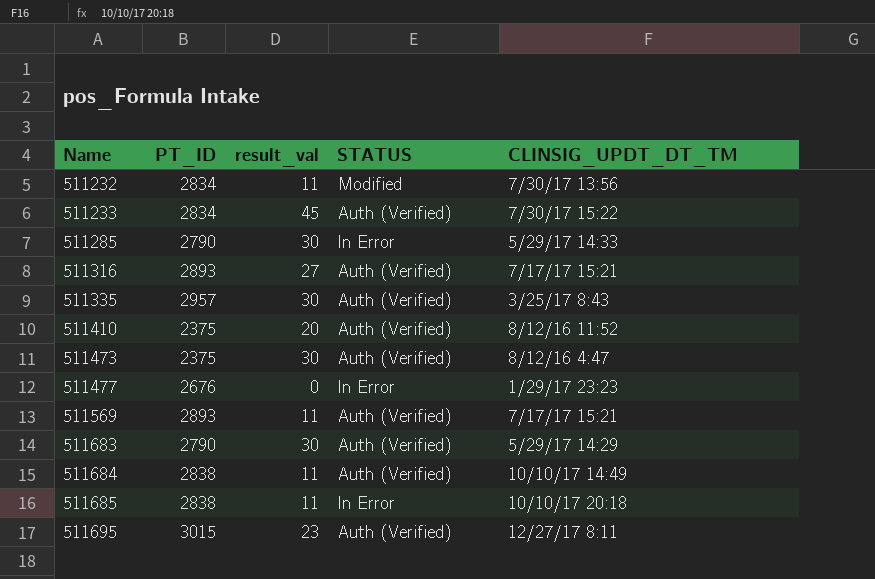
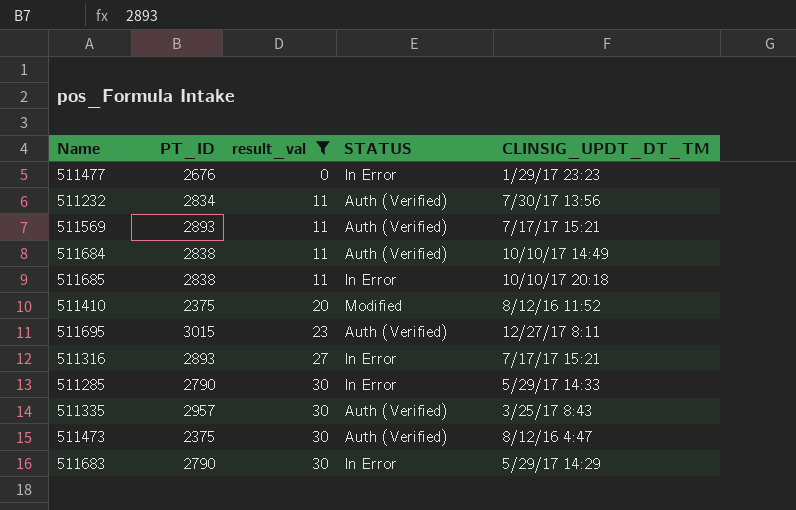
filter: none -> result_val != 45
row order: Name ascending -> result_val ascending
511232 | STATUS: Modified -> Auth (Verified)
511410 | STATUS: Auth (Verified) -> Modified
511316 | STATUS: Auth (Verified) -> In Error
511683 | STATUS: Auth (Verified) -> In Error

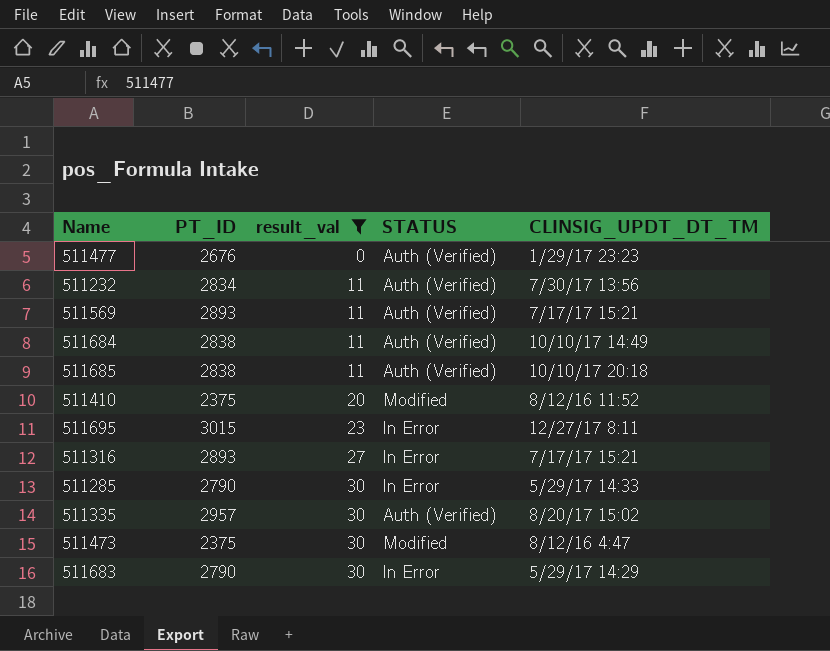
511477 | STATUS: In Error -> Auth (Verified)
511685 | STATUS: In Error -> Auth (Verified)
511695 | STATUS: Auth (Verified) -> In Error
511335 | CLINSIG_UPDT_DT_TM: 3/25/17 8:43 -> 8/20/17 15:02
511473 | STATUS: Auth (Verified) -> Modified

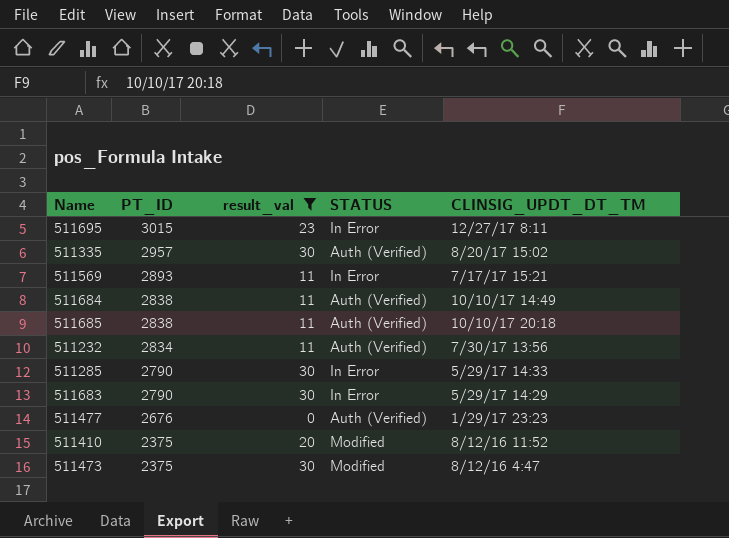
row order: result_val ascending -> PT_ID descending
row 511316: 2893 | 27 | In Error | 7/17/17 15:21 -> none
511569 | STATUS: Auth (Verified) -> In Error

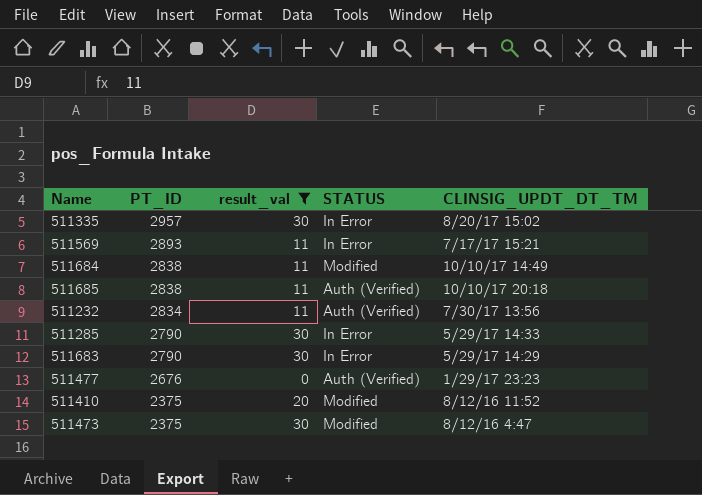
row 511695: 3015 | 23 | In Error | 12/27/17 8:11 -> none
511335 | STATUS: Auth (Verified) -> In Error
511684 | STATUS: Auth (Verified) -> Modified

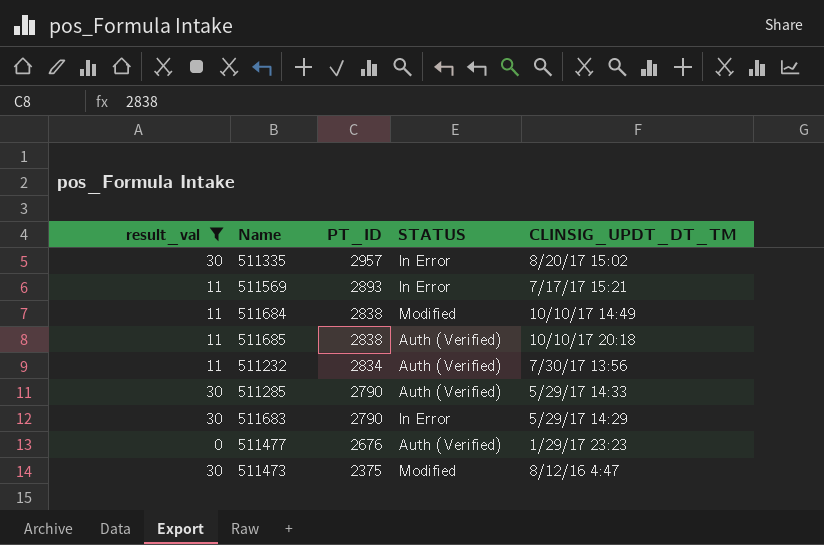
column result_val | position: 3 -> 1
row 511410: 2375 | 20 | Modified | 8/12/16 11:52 -> none
511285 | STATUS: In Error -> Auth (Verified)

